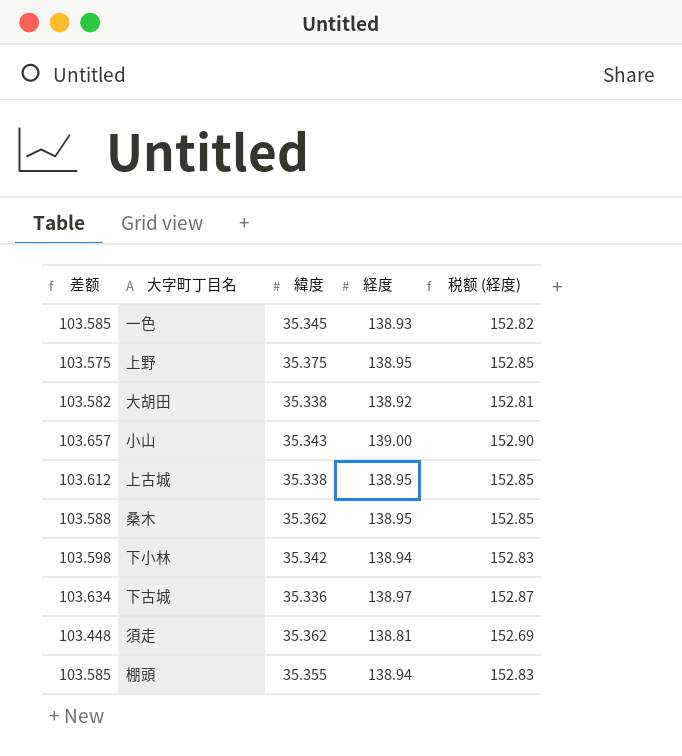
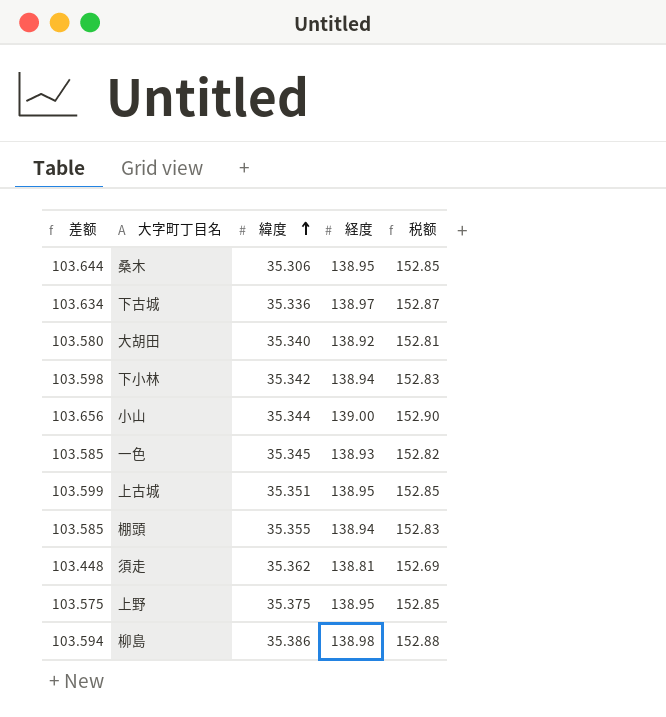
row order: none -> 緯度 ascending
column name: 税额 (経度) -> 税额
桑木 | 差额: 103.588 -> 103.644
桑木 | 緯度: 35.362 -> 35.306
大胡田 | 差额: 103.582 -> 103.580
大胡田 | 緯度: 35.338 -> 35.340
小山 | 差额: 103.657 -> 103.656
小山 | 緯度: 35.343 -> 35.344
上古城 | 差额: 103.612 -> 103.599
上古城 | 緯度: 35.338 -> 35.351
row 柳島: none -> 103.594 | 35.386 | 138.98 | 152.88

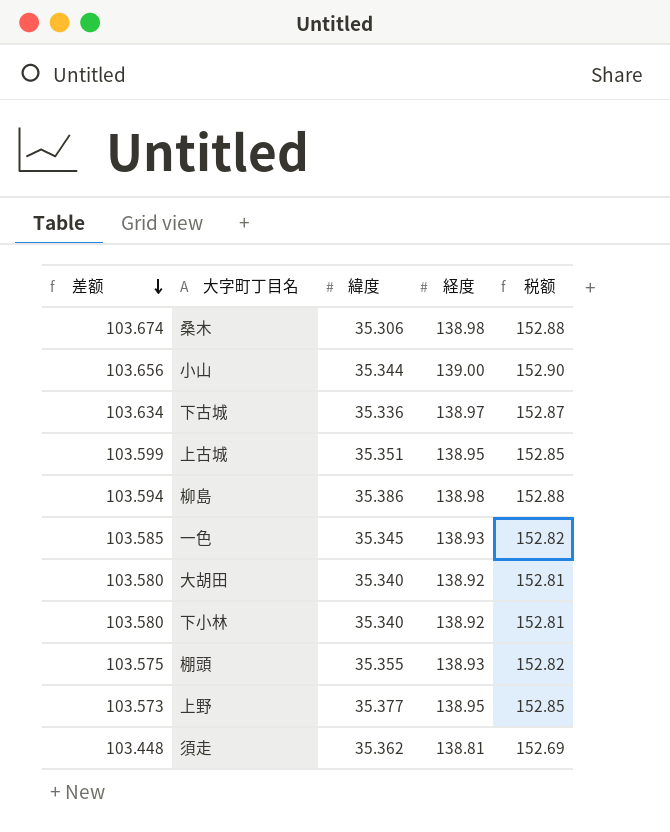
row order: 緯度 ascending -> 差额 descending
桑木 | 差额: 103.644 -> 103.674
桑木 | 経度: 138.95 -> 138.98
桑木 | 税额: 152.85 -> 152.88
下小林 | 差额: 103.598 -> 103.580
下小林 | 緯度: 35.342 -> 35.340
下小林 | 経度: 138.94 -> 138.92
下小林 | 税额: 152.83 -> 152.81
棚頭 | 差额: 103.585 -> 103.575
棚頭 | 経度: 138.94 -> 138.93
棚頭 | 税额: 152.83 -> 152.82
上野 | 差额: 103.575 -> 103.573
上野 | 緯度: 35.375 -> 35.377

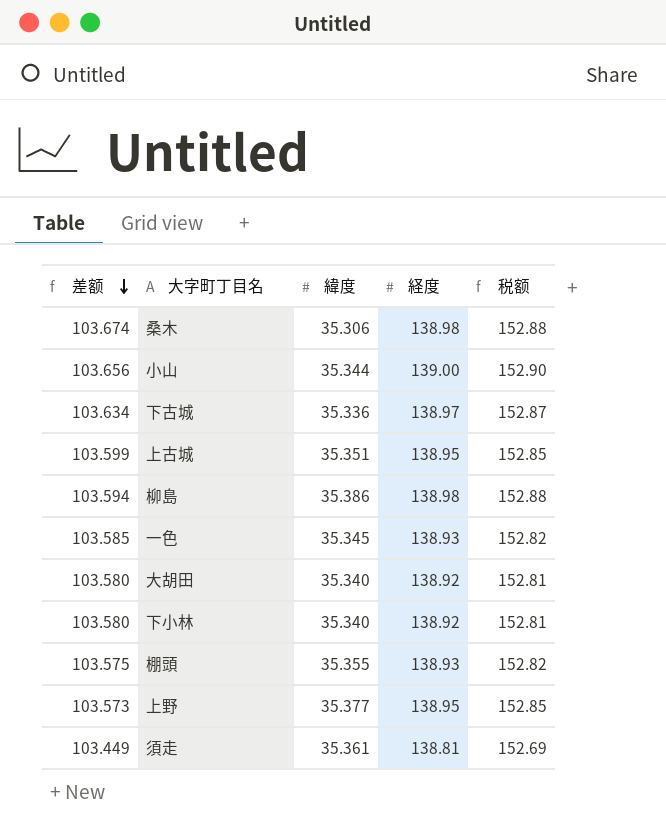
須走 | 差额: 103.448 -> 103.449
須走 | 緯度: 35.362 -> 35.361

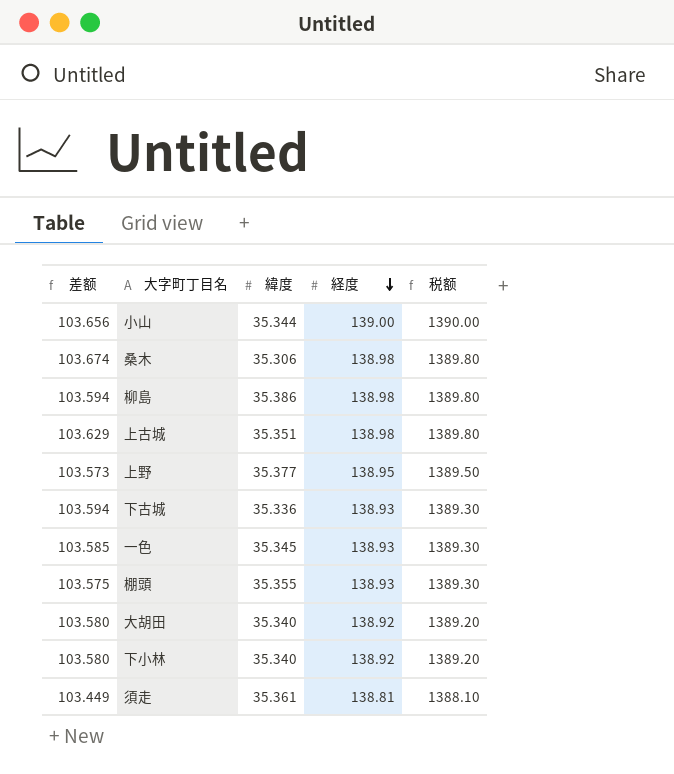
row order: 差额 descending -> 経度 descending
column 税额 | formula: [経度] * 1.1 -> [経度] * 10
上古城 | 差额: 103.599 -> 103.629
上古城 | 経度: 138.95 -> 138.98
下古城 | 差额: 103.634 -> 103.594
下古城 | 経度: 138.97 -> 138.93

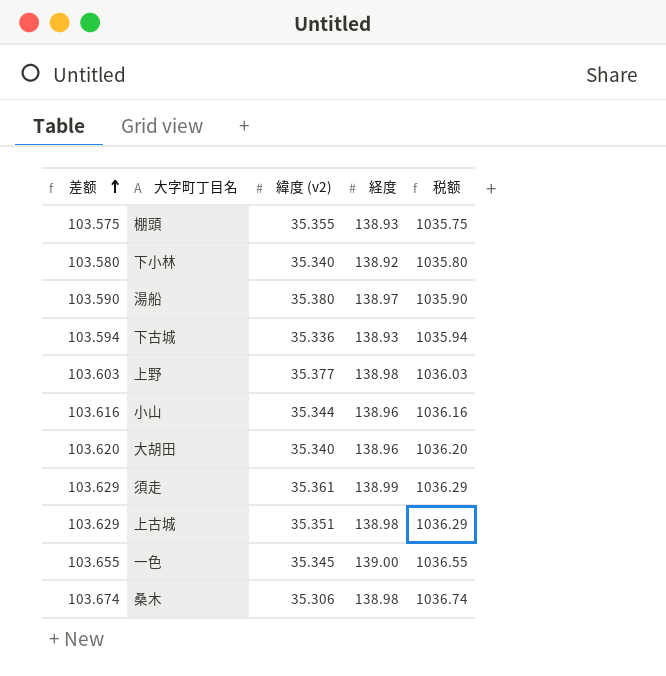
row order: 経度 descending -> 差额 ascending
column name: 緯度 -> 緯度 (v2)
column 税额 | formula: [経度] * 10 -> [差额] * 10
row 柳島: 103.594 | 35.386 | 138.98 | 1389.80 -> none
row 湯船: none -> 103.590 | 35.380 | 138.97 | 1035.90
上野 | 差额: 103.573 -> 103.603
上野 | 経度: 138.95 -> 138.98
小山 | 差额: 103.656 -> 103.616
小山 | 経度: 139.00 -> 138.96
大胡田 | 差额: 103.580 -> 103.620
大胡田 | 経度: 138.92 -> 138.96
須走 | 差额: 103.449 -> 103.629
須走 | 経度: 138.81 -> 138.99
一色 | 差额: 103.585 -> 103.655
一色 | 経度: 138.93 -> 139.00

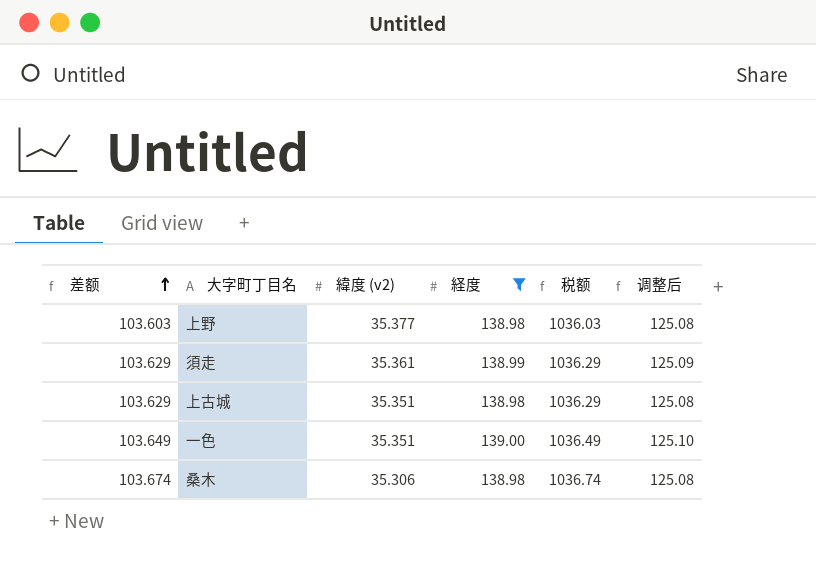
filter: none -> 経度 >= 138.98
column 调整后 | formula: none -> [経度] * 0.9
一色 | 差额: 103.655 -> 103.649
一色 | 緯度 (v2): 35.345 -> 35.351
一色 | 税额: 1036.55 -> 1036.49

